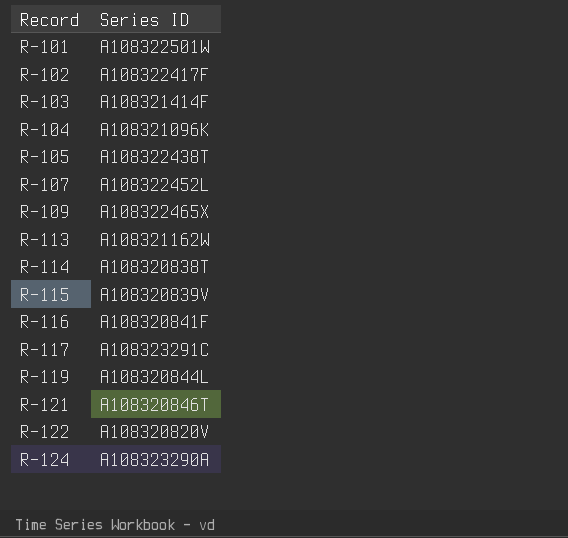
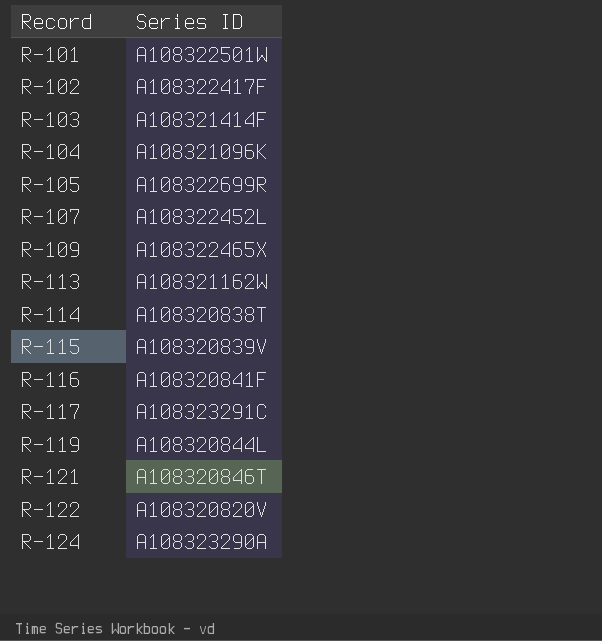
R-105 | Series ID: A108322438T -> A108322699R

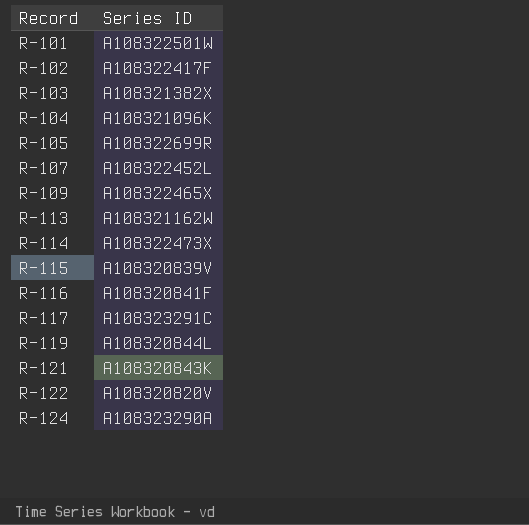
R-103 | Series ID: A108321414F -> A108321382X
R-114 | Series ID: A108320838T -> A108322473X
R-121 | Series ID: A108320846T -> A108320843K

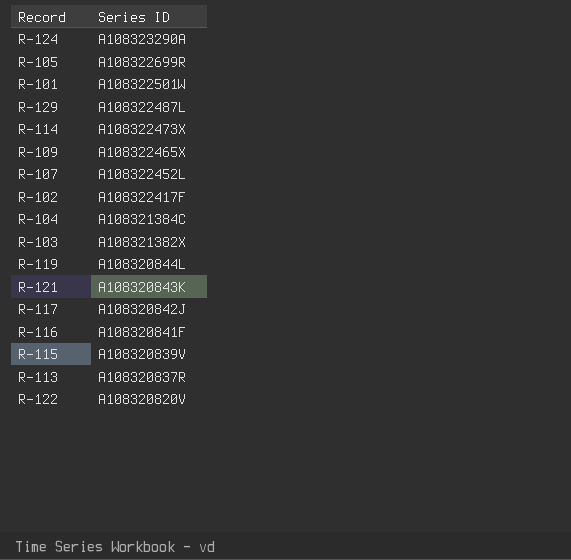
row order: Record ascending -> Series ID descending
row R-129: none -> A108322487L
R-104 | Series ID: A108321096K -> A108321384C
R-117 | Series ID: A108323291C -> A108320842J
R-113 | Series ID: A108321162W -> A108320837R

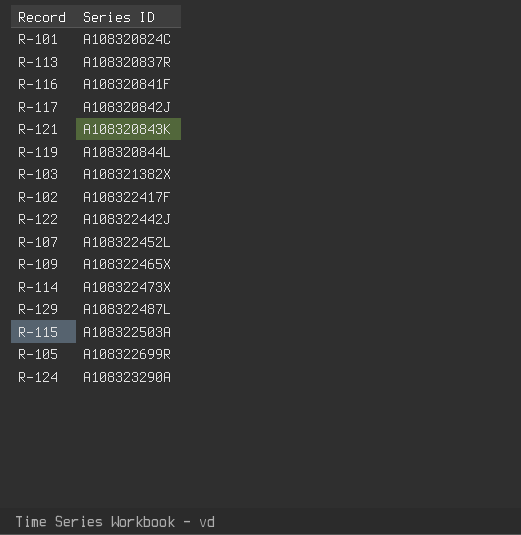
row order: Series ID descending -> Series ID ascending
row R-104: A108321384C -> none
R-101 | Series ID: A108322501W -> A108320824C
R-122 | Series ID: A108320820V -> A108322442J
R-115 | Series ID: A108320839V -> A108322503A

